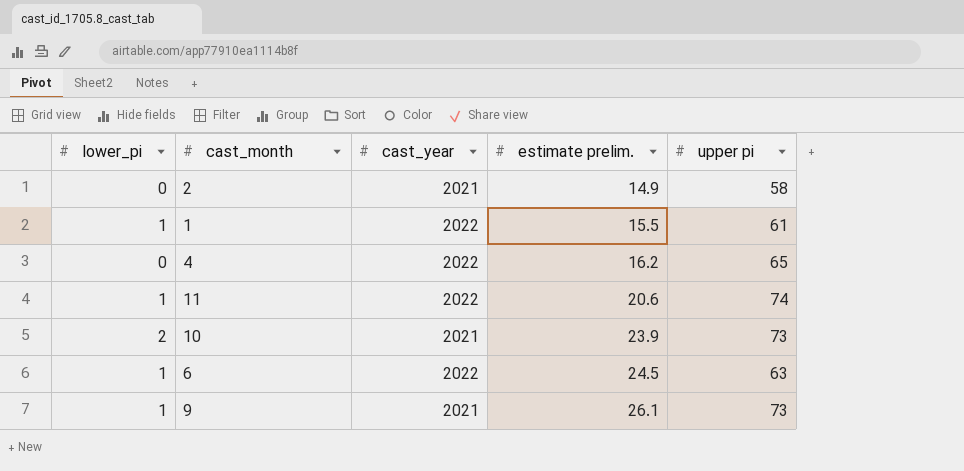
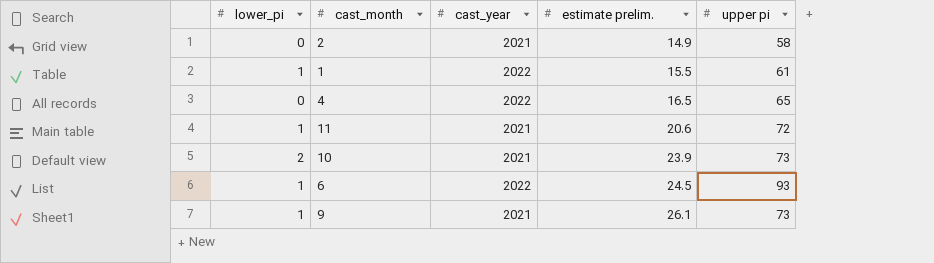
4 | estimate prelim.: 16.2 -> 16.5
11 | cast_year: 2022 -> 2021
11 | upper pi: 74 -> 72
6 | upper pi: 63 -> 93

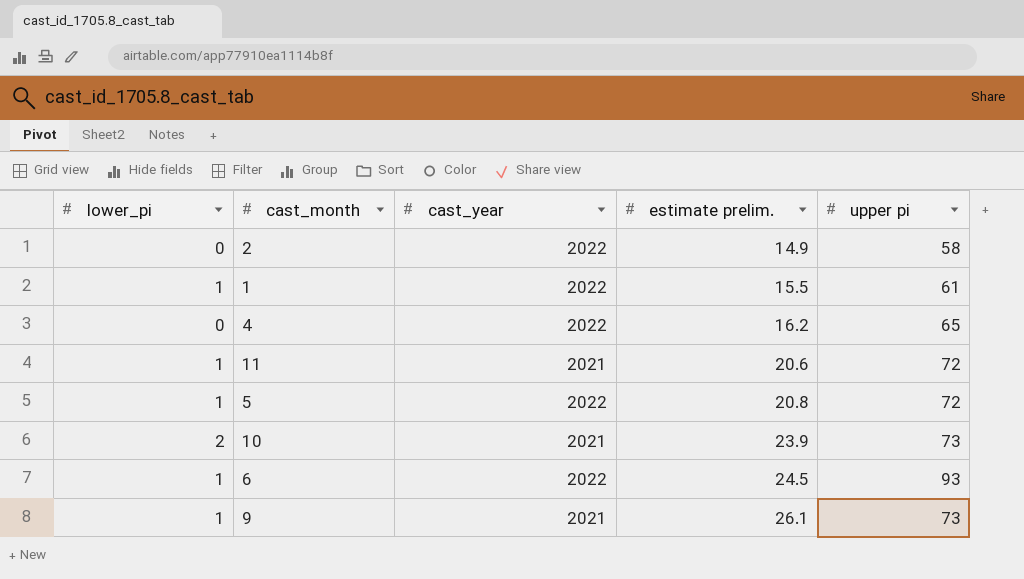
2 | cast_year: 2021 -> 2022
4 | estimate prelim.: 16.5 -> 16.2
row 5: none -> 1 | 2022 | 20.8 | 72

